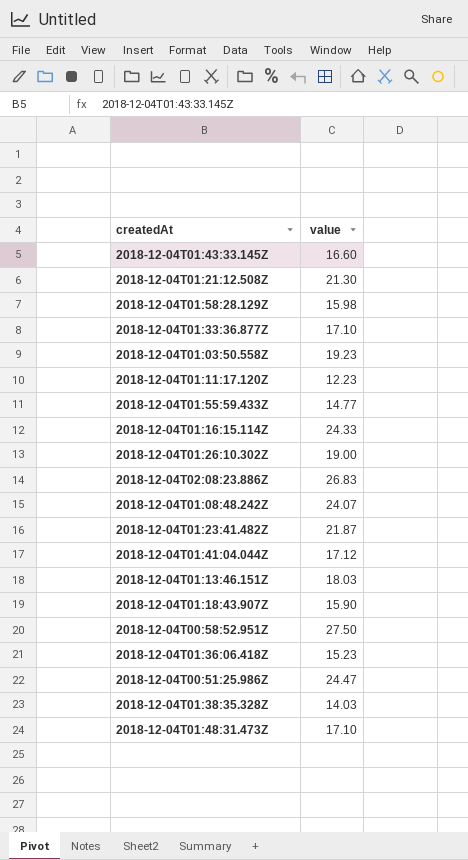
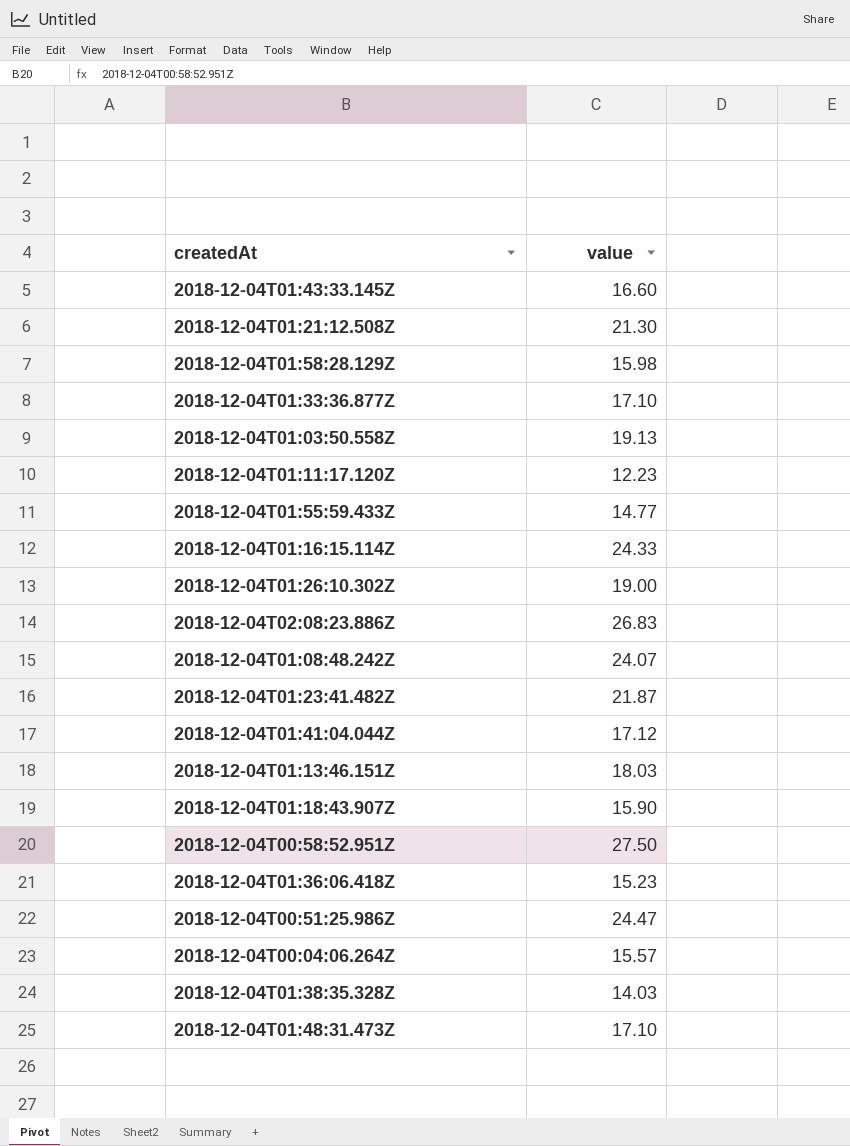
2018-12-04T01:03:50.558Z | value: 19.23 -> 19.13
row 2018-12-04T00:04:06.264Z: none -> 15.57

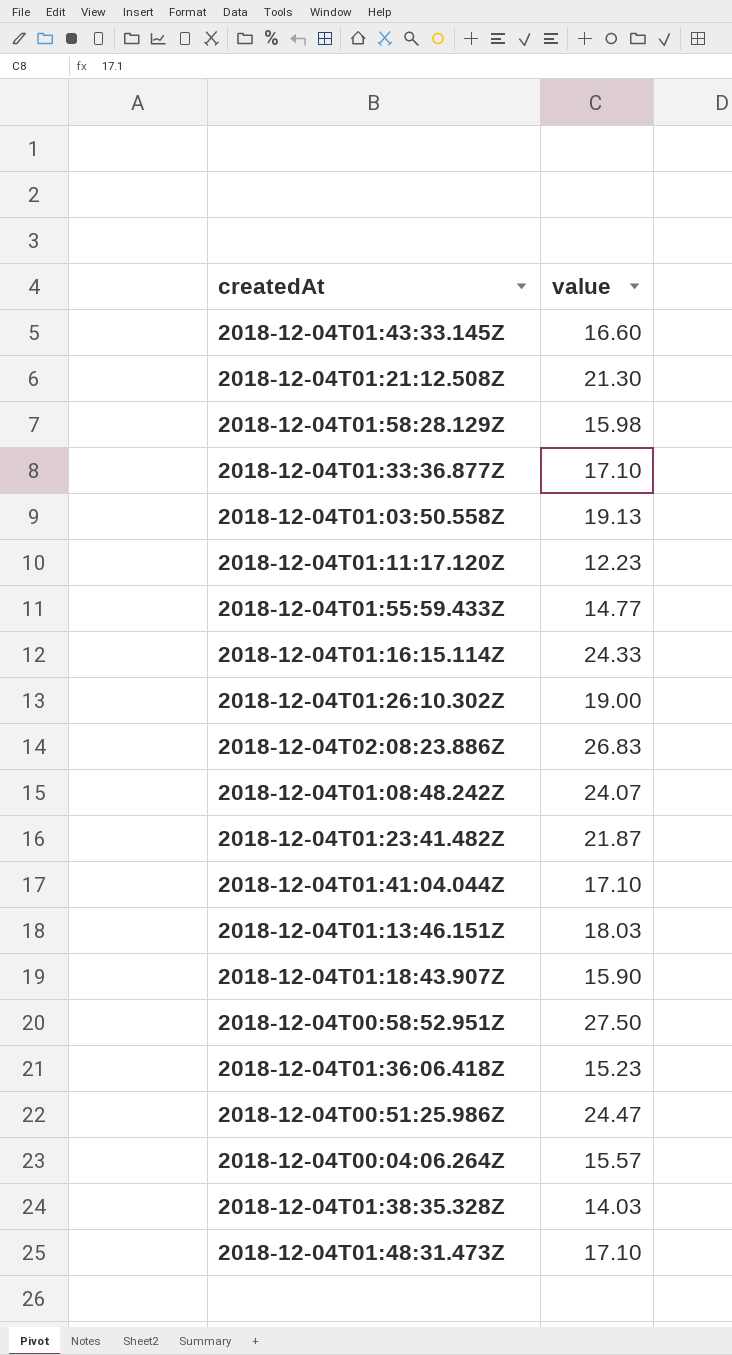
2018-12-04T01:41:04.044Z | value: 17.12 -> 17.10

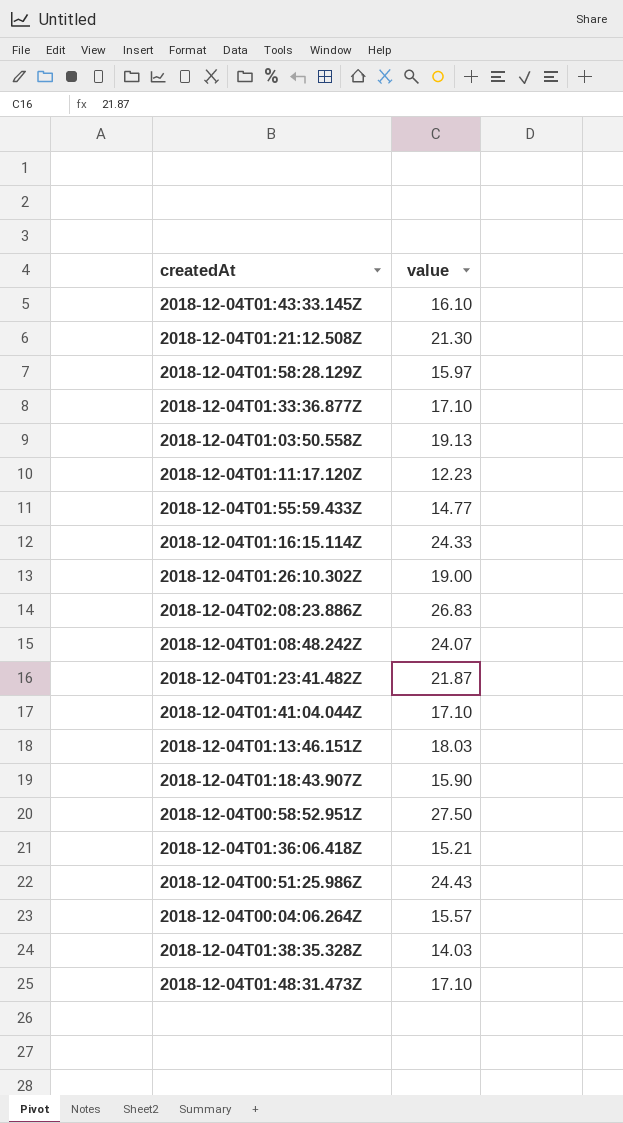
2018-12-04T01:43:33.145Z | value: 16.60 -> 16.10
2018-12-04T01:58:28.129Z | value: 15.98 -> 15.97
2018-12-04T01:36:06.418Z | value: 15.23 -> 15.21
2018-12-04T00:51:25.986Z | value: 24.47 -> 24.43

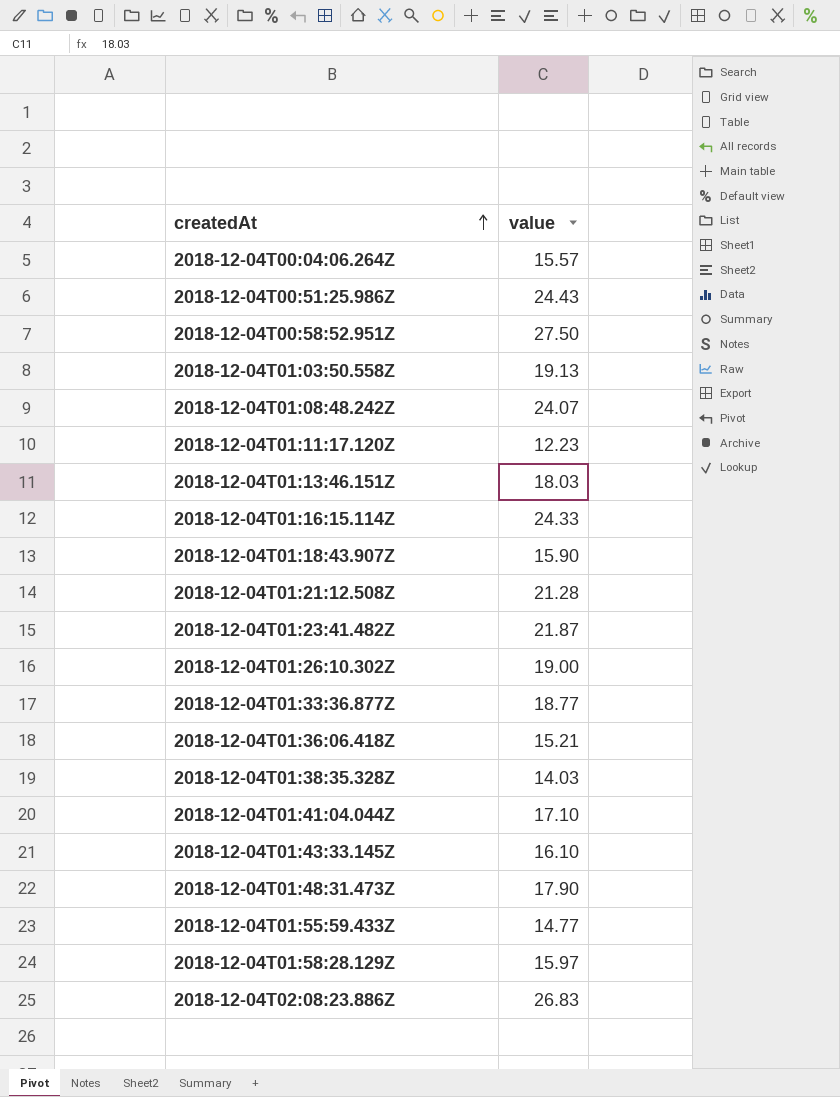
row order: none -> createdAt ascending
2018-12-04T01:21:12.508Z | value: 21.30 -> 21.28
2018-12-04T01:33:36.877Z | value: 17.10 -> 18.77
2018-12-04T01:48:31.473Z | value: 17.10 -> 17.90

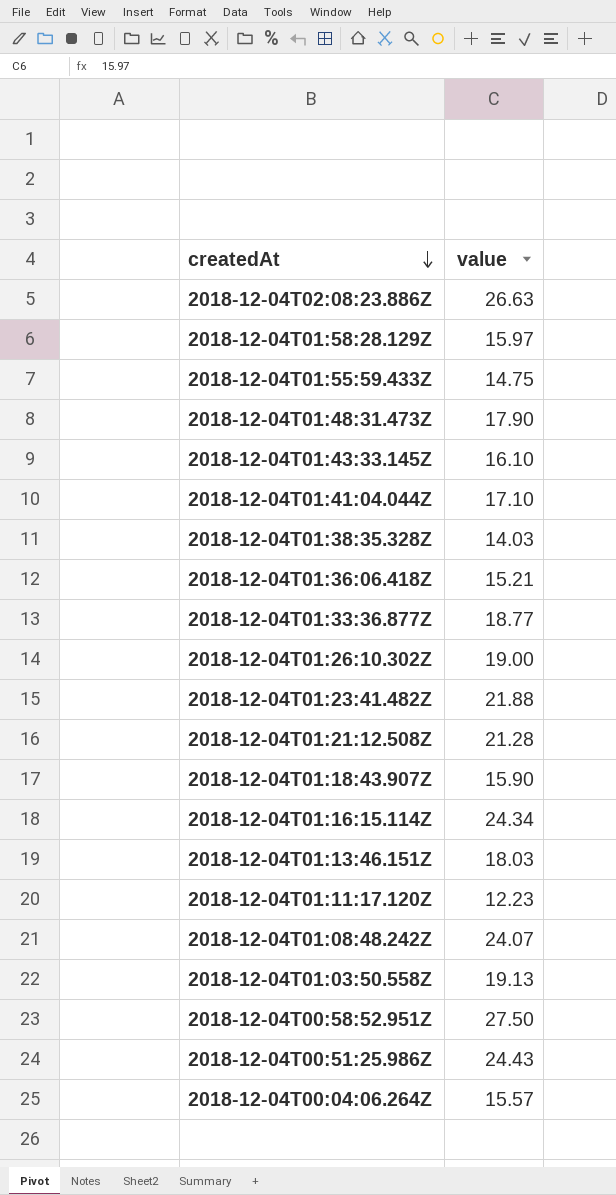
row order: createdAt ascending -> createdAt descending
2018-12-04T02:08:23.886Z | value: 26.83 -> 26.63
2018-12-04T01:55:59.433Z | value: 14.77 -> 14.75
2018-12-04T01:23:41.482Z | value: 21.87 -> 21.88
2018-12-04T01:16:15.114Z | value: 24.33 -> 24.34

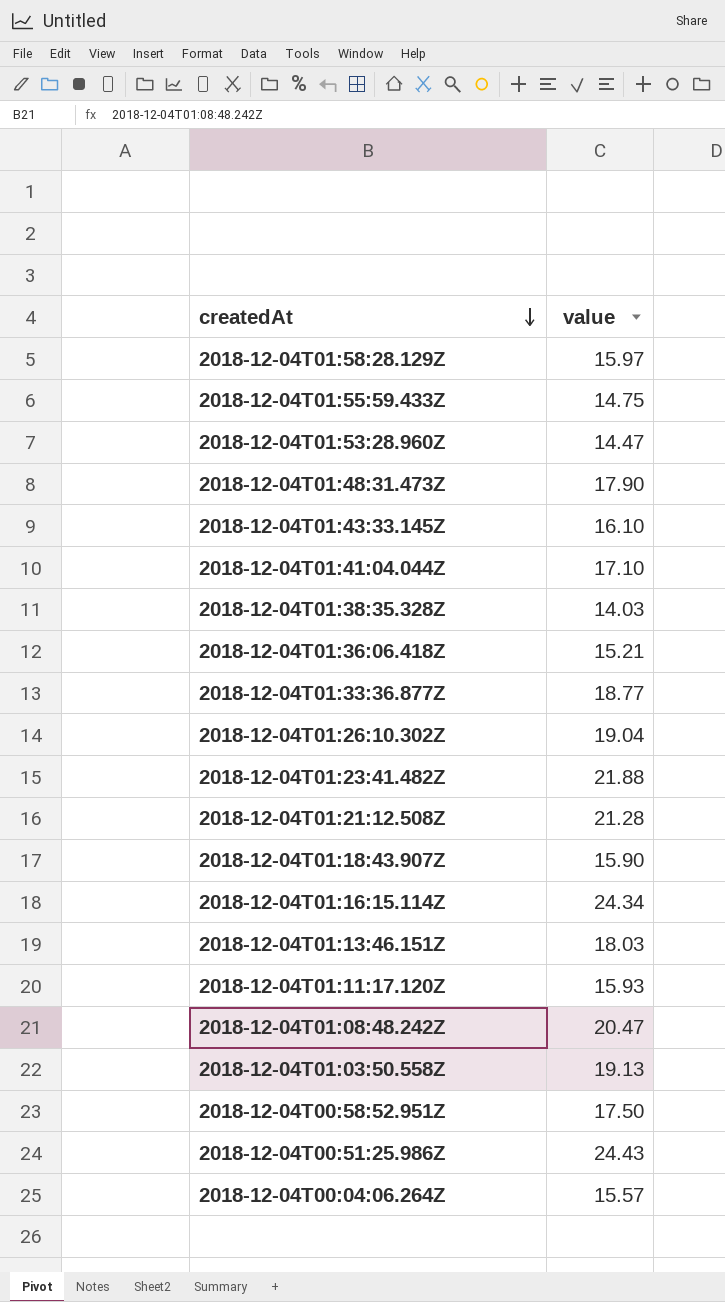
row 2018-12-04T02:08:23.886Z: 26.63 -> none
row 2018-12-04T01:53:28.960Z: none -> 14.47
2018-12-04T01:26:10.302Z | value: 19.00 -> 19.04
2018-12-04T01:11:17.120Z | value: 12.23 -> 15.93
2018-12-04T01:08:48.242Z | value: 24.07 -> 20.47
2018-12-04T00:58:52.951Z | value: 27.50 -> 17.50

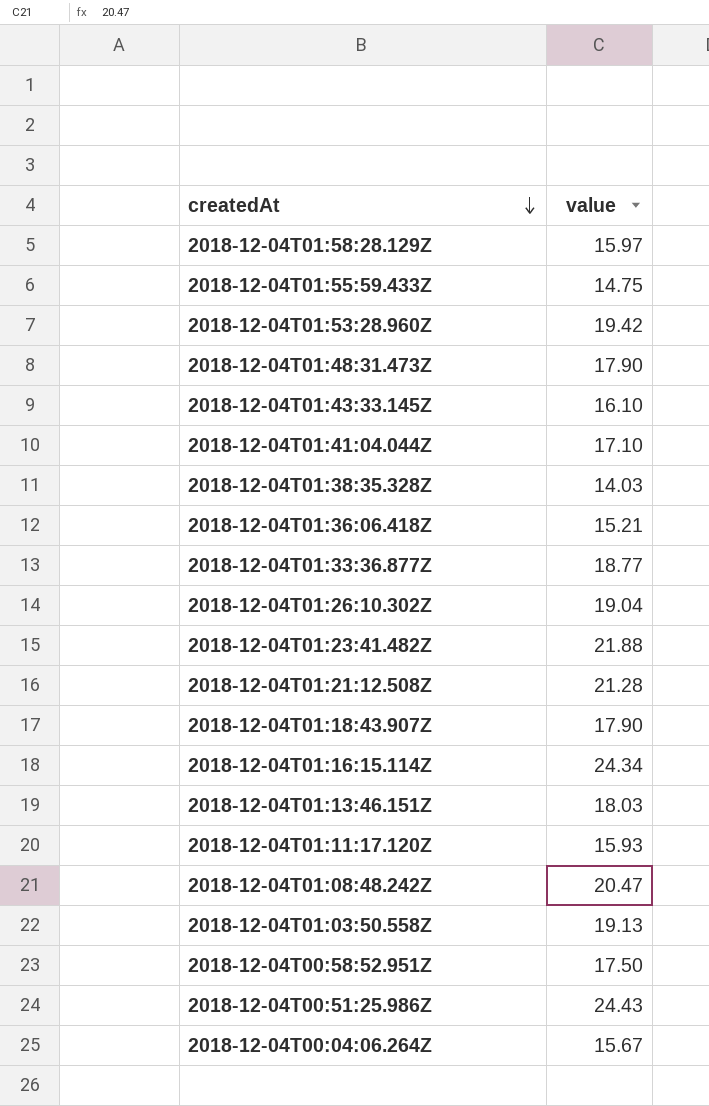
2018-12-04T01:53:28.960Z | value: 14.47 -> 19.42
2018-12-04T01:18:43.907Z | value: 15.90 -> 17.90
2018-12-04T00:04:06.264Z | value: 15.57 -> 15.67

